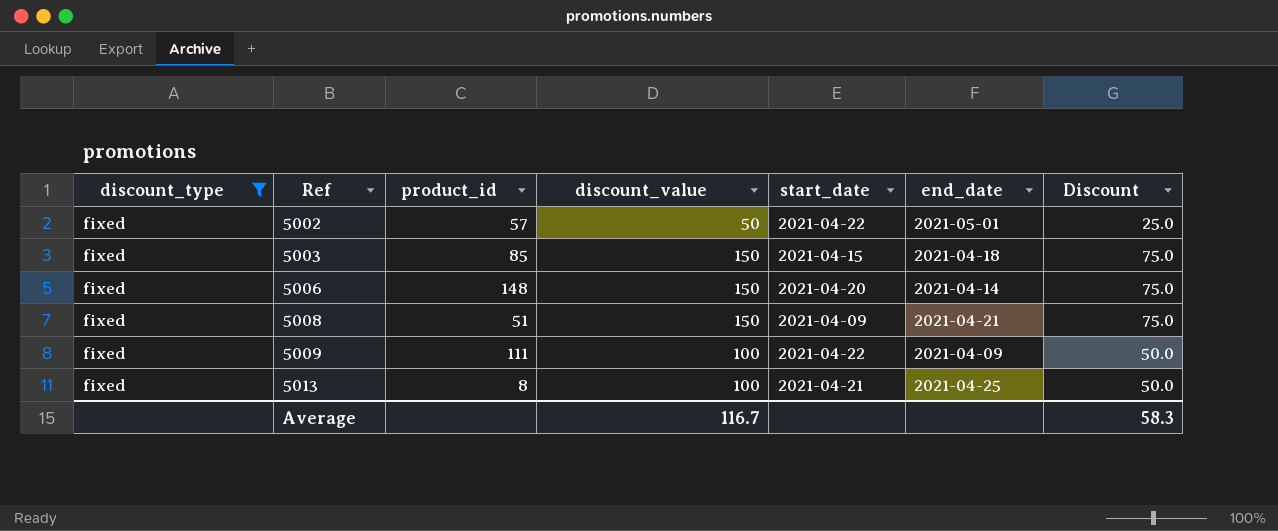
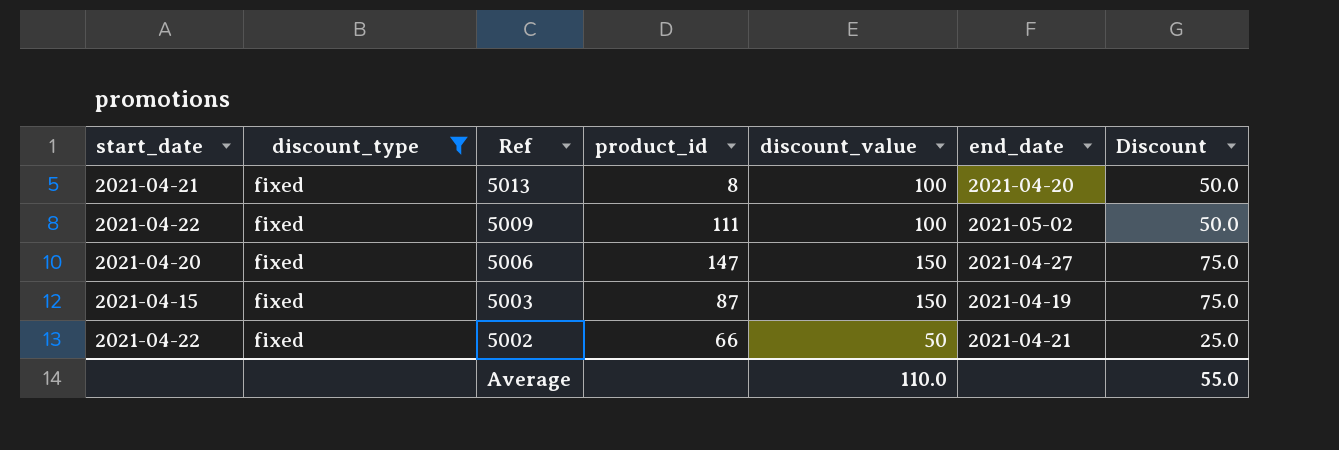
row order: Ref ascending -> Ref descending
column start_date | position: 5 -> 1
row 5008: fixed | 51 | 150 | 2021-04-09 | 2021-04-21 | 75.0 -> none
5013 | end_date: 2021-04-25 -> 2021-04-20
5009 | end_date: 2021-04-09 -> 2021-05-02
5006 | product_id: 148 -> 147
5006 | end_date: 2021-04-14 -> 2021-04-27
5003 | product_id: 85 -> 87
5003 | end_date: 2021-04-18 -> 2021-04-19
5002 | product_id: 57 -> 66
5002 | end_date: 2021-05-01 -> 2021-04-21
Average | discount_value: 116.7 -> 110.0
Average | Discount: 58.3 -> 55.0

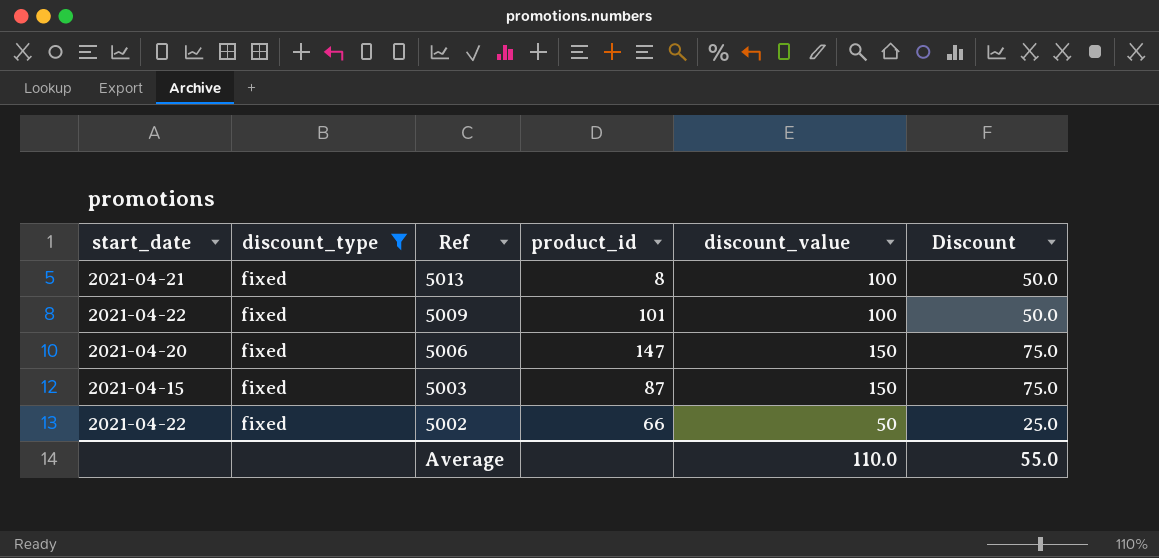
column end_date | position: 6 -> none
5009 | product_id: 111 -> 101

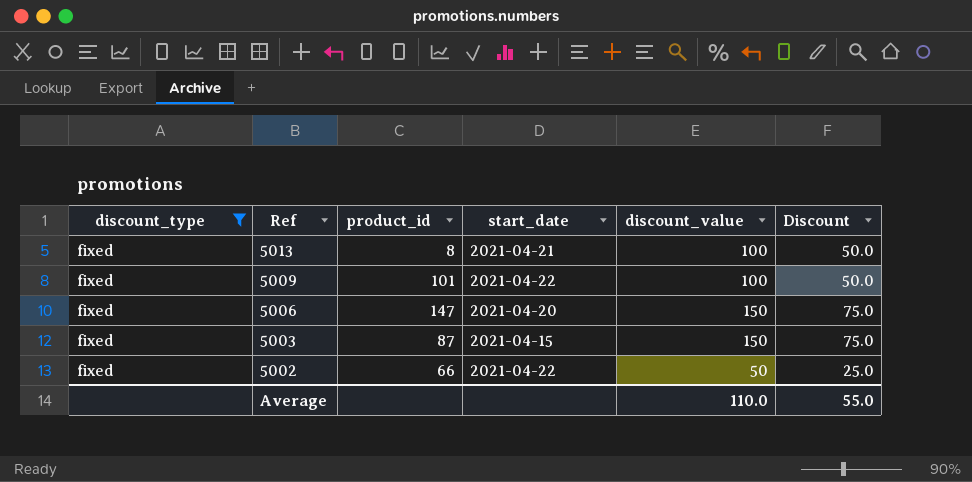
column start_date | position: 1 -> 4

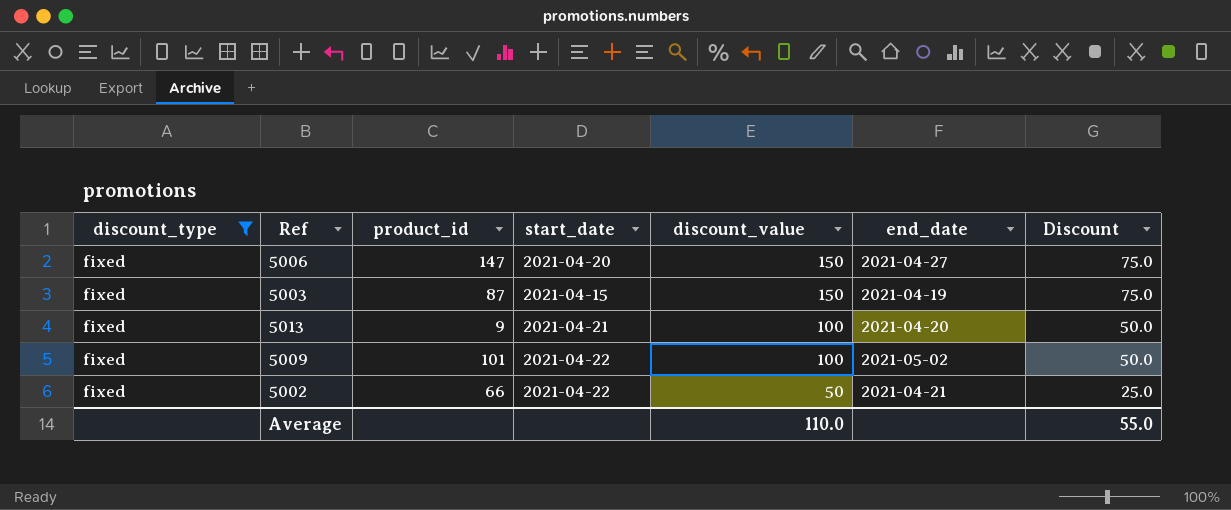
row order: Ref descending -> discount_value descending
column end_date | position: none -> 6
5013 | product_id: 8 -> 9

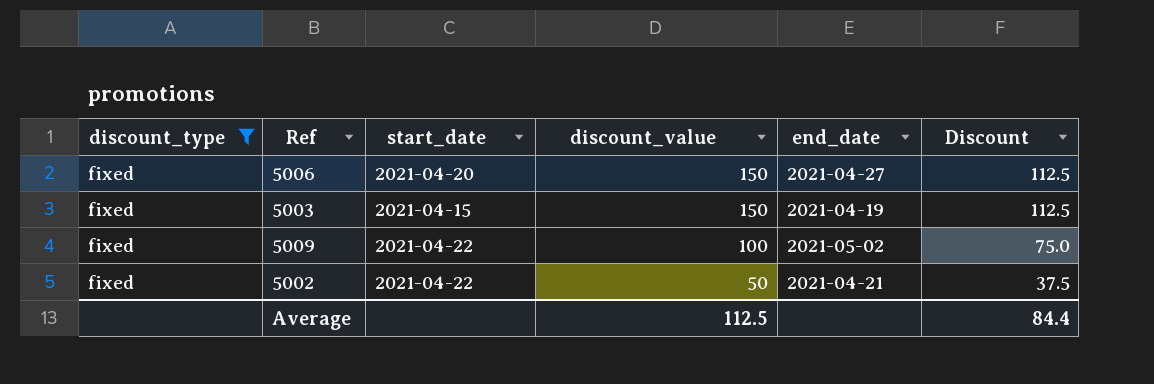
column product_id | position: 3 -> none
column Discount | formula: [discount_value] * 0.5 -> [discount_value] * 0.75
row 5013: fixed | 9 | 2021-04-21 | 100 | 2021-04-20 | 50.0 -> none
Average | discount_value: 110.0 -> 112.5
Average | Discount: 55.0 -> 84.4

